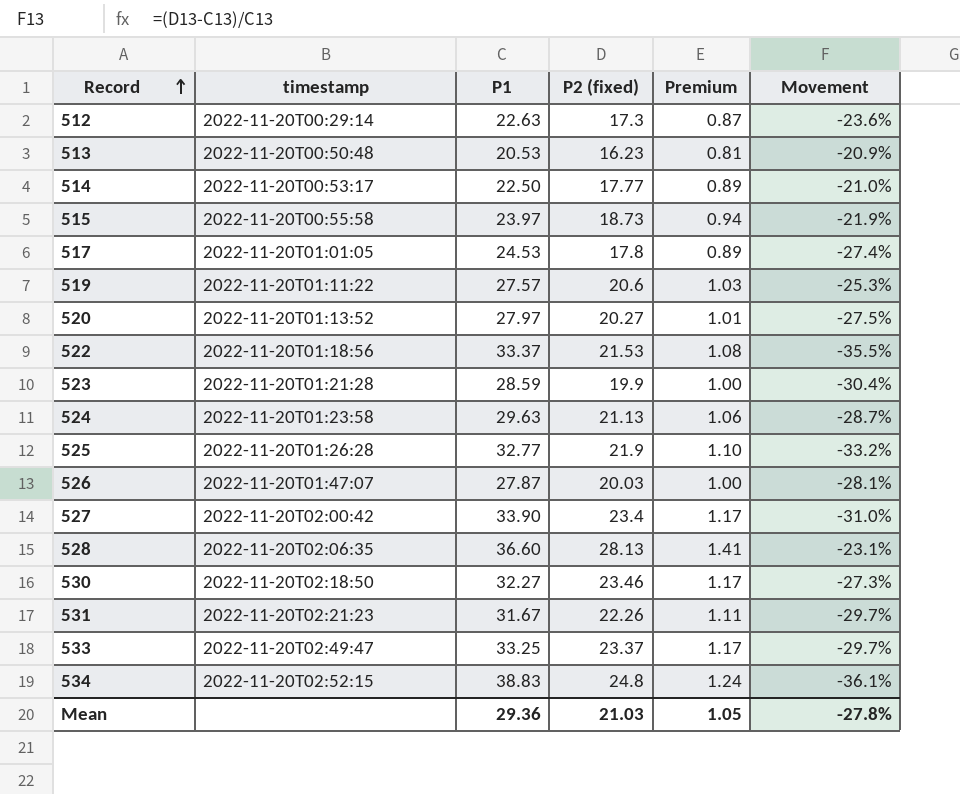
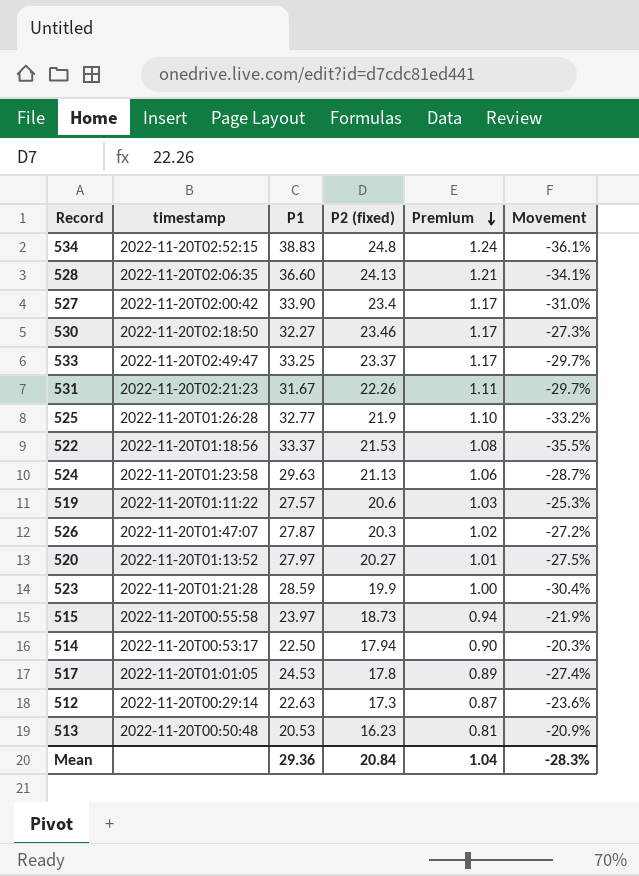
row order: Record ascending -> Premium descending
528 | P2 (fixed): 28.13 -> 24.13
528 | Premium: 1.41 -> 1.21
528 | Movement: -23.1% -> -34.1%
526 | P2 (fixed): 20.03 -> 20.3
526 | Premium: 1.00 -> 1.02
526 | Movement: -28.1% -> -27.2%
514 | P2 (fixed): 17.77 -> 17.94
514 | Premium: 0.89 -> 0.90
514 | Movement: -21.0% -> -20.3%
Mean | P2 (fixed): 21.03 -> 20.84
Mean | Premium: 1.05 -> 1.04
Mean | Movement: -27.8% -> -28.3%

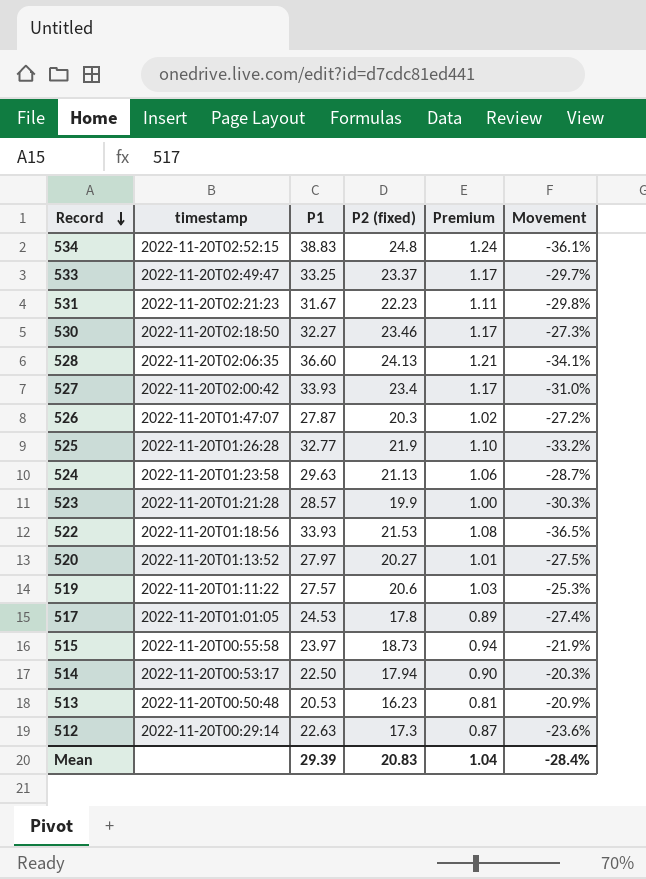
row order: Premium descending -> Record descending
531 | P2 (fixed): 22.26 -> 22.23
531 | Movement: -29.7% -> -29.8%
527 | P1: 33.90 -> 33.93
523 | P1: 28.59 -> 28.57
523 | Movement: -30.4% -> -30.3%
522 | P1: 33.37 -> 33.93
522 | Movement: -35.5% -> -36.5%
Mean | P1: 29.36 -> 29.39
Mean | P2 (fixed): 20.84 -> 20.83
Mean | Movement: -28.3% -> -28.4%

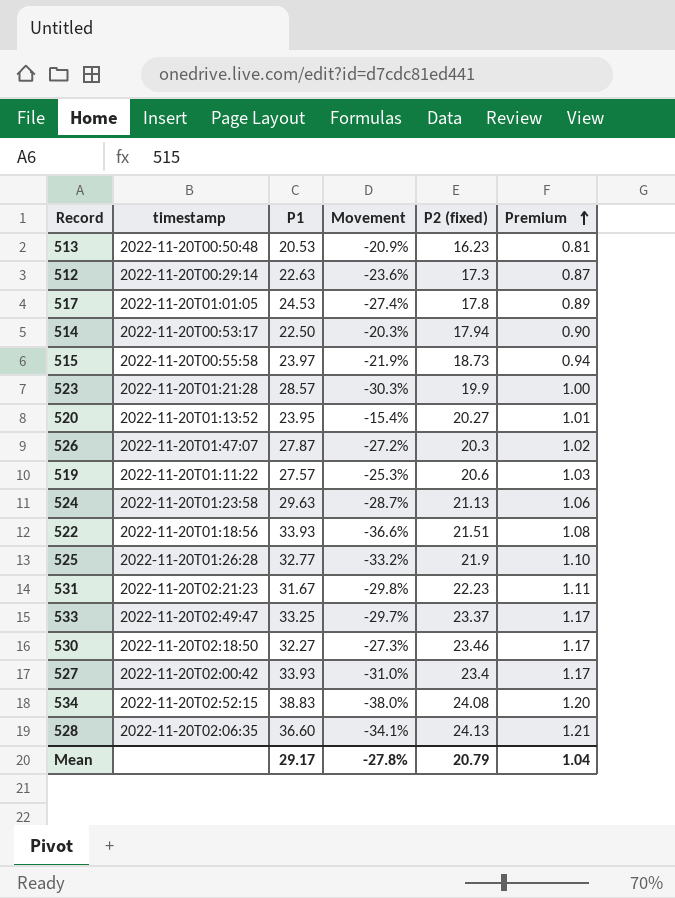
row order: Record descending -> Premium ascending
column Movement | position: 6 -> 4
520 | P1: 27.97 -> 23.95
520 | Movement: -27.5% -> -15.4%
522 | Movement: -36.5% -> -36.6%
522 | P2 (fixed): 21.53 -> 21.51
534 | Movement: -36.1% -> -38.0%
534 | P2 (fixed): 24.8 -> 24.08
534 | Premium: 1.24 -> 1.20
Mean | P1: 29.39 -> 29.17
Mean | Movement: -28.4% -> -27.8%
Mean | P2 (fixed): 20.83 -> 20.79

